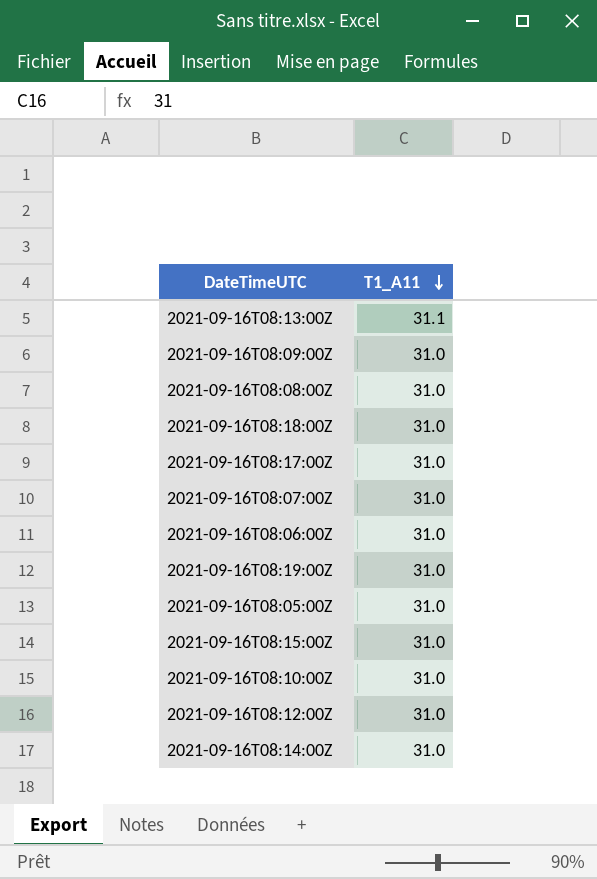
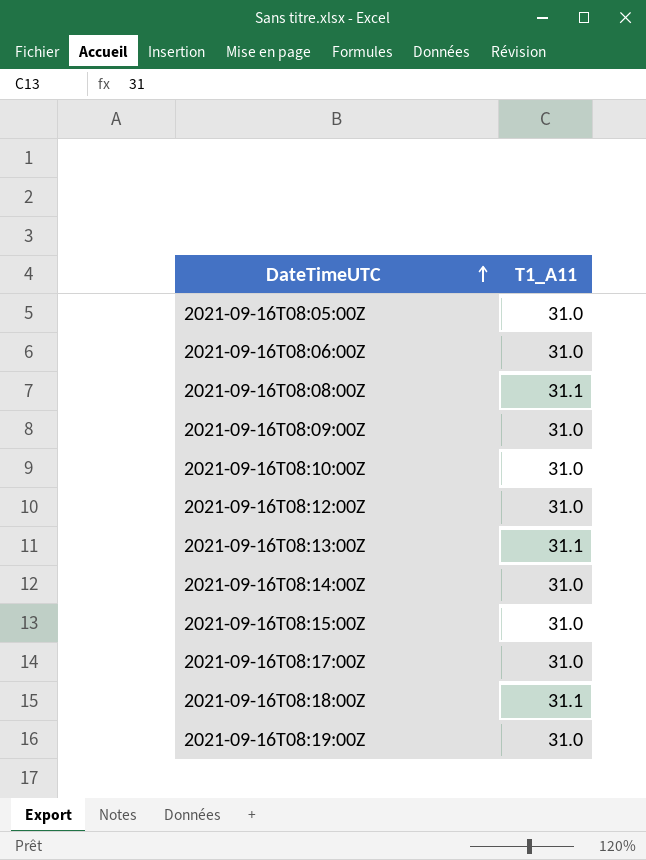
row order: T1_A11 descending -> DateTimeUTC ascending
row 2021-09-16T08:07:00Z: 31.0 -> none
2021-09-16T08:08:00Z | T1_A11: 31.0 -> 31.1
2021-09-16T08:18:00Z | T1_A11: 31.0 -> 31.1

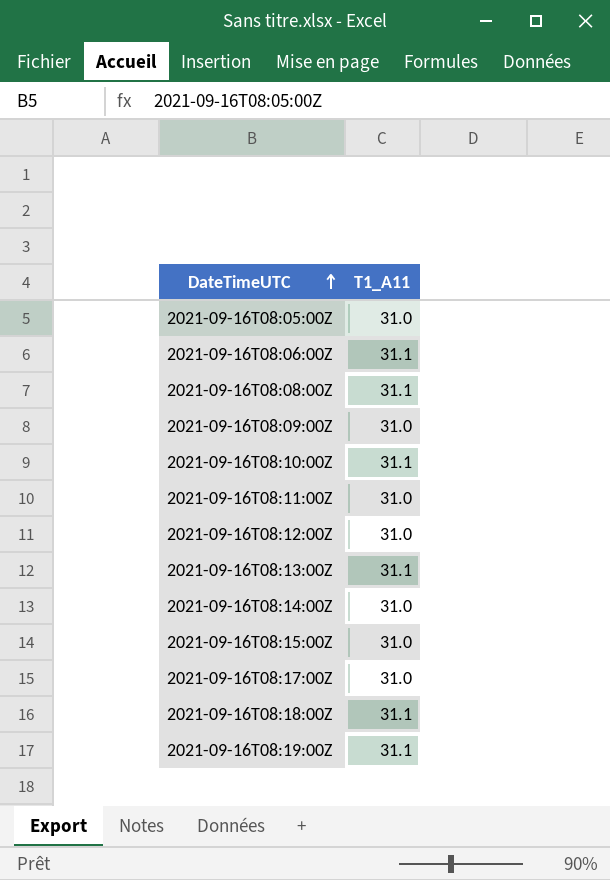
2021-09-16T08:06:00Z | T1_A11: 31.0 -> 31.1
2021-09-16T08:10:00Z | T1_A11: 31.0 -> 31.1
row 2021-09-16T08:11:00Z: none -> 31.0
2021-09-16T08:19:00Z | T1_A11: 31.0 -> 31.1

